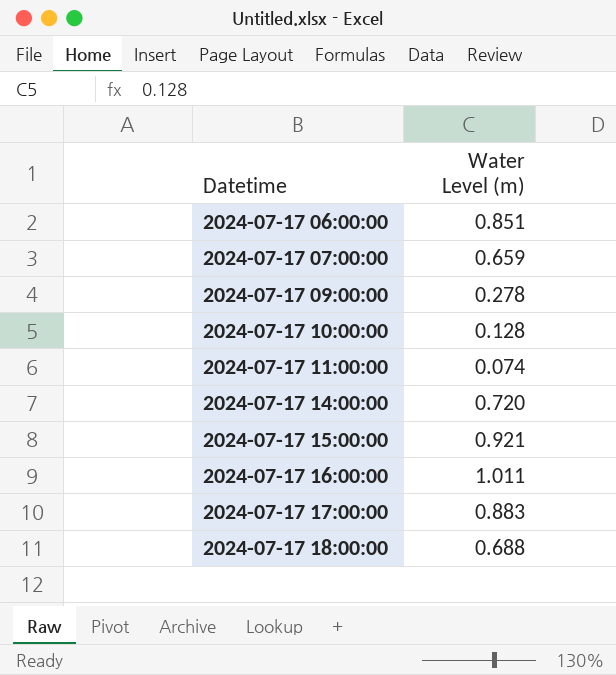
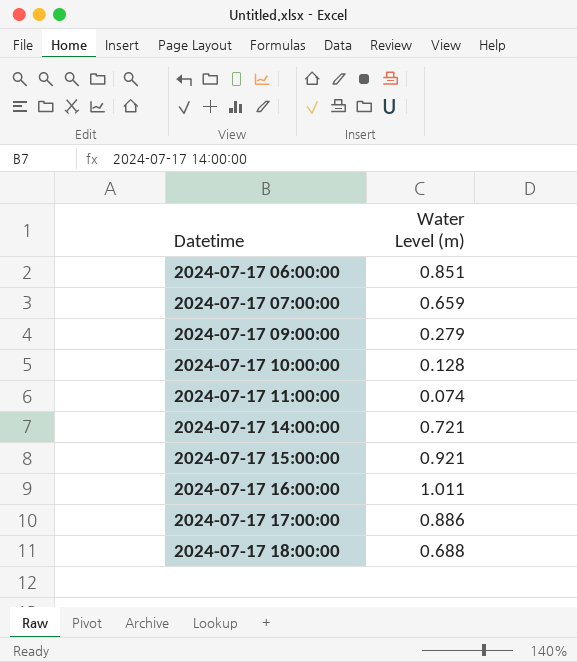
2024-07-17 09:00:00 | Water Level (m): 0.278 -> 0.279
2024-07-17 14:00:00 | Water Level (m): 0.720 -> 0.721
2024-07-17 17:00:00 | Water Level (m): 0.883 -> 0.886

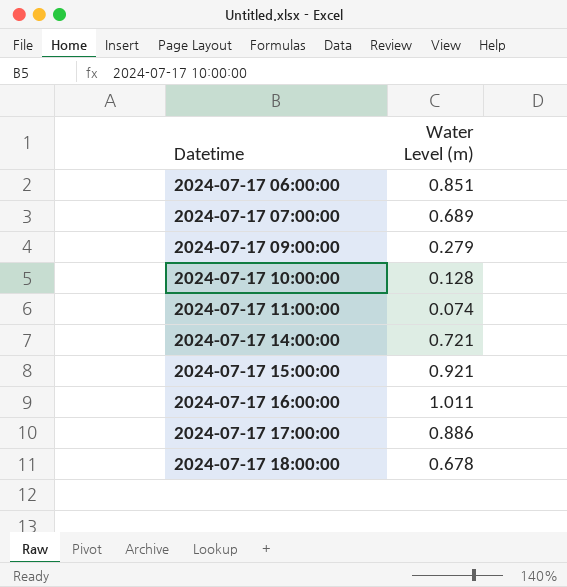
2024-07-17 07:00:00 | Water Level (m): 0.659 -> 0.689
2024-07-17 18:00:00 | Water Level (m): 0.688 -> 0.678

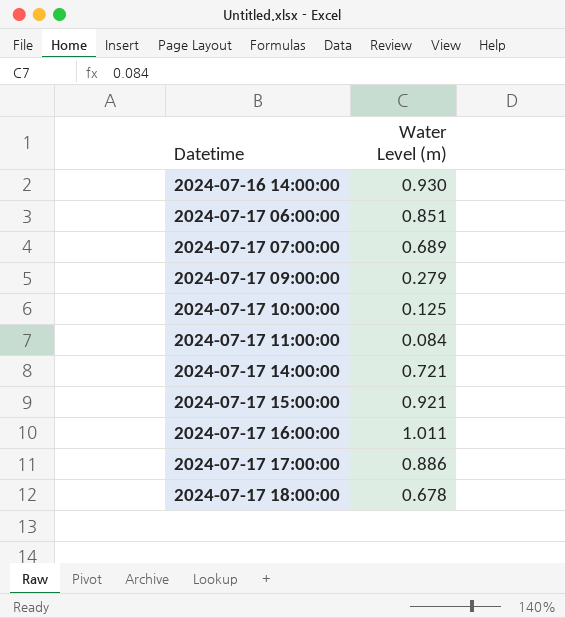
row 2024-07-16 14:00:00: none -> 0.930
2024-07-17 10:00:00 | Water Level (m): 0.128 -> 0.125
2024-07-17 11:00:00 | Water Level (m): 0.074 -> 0.084

